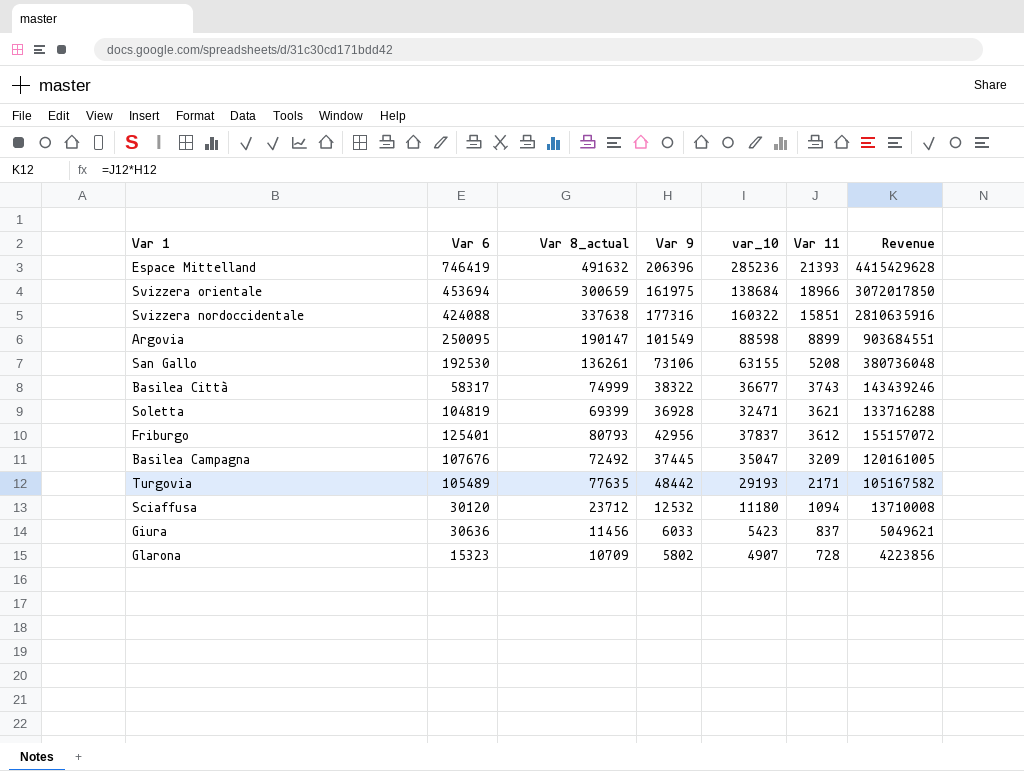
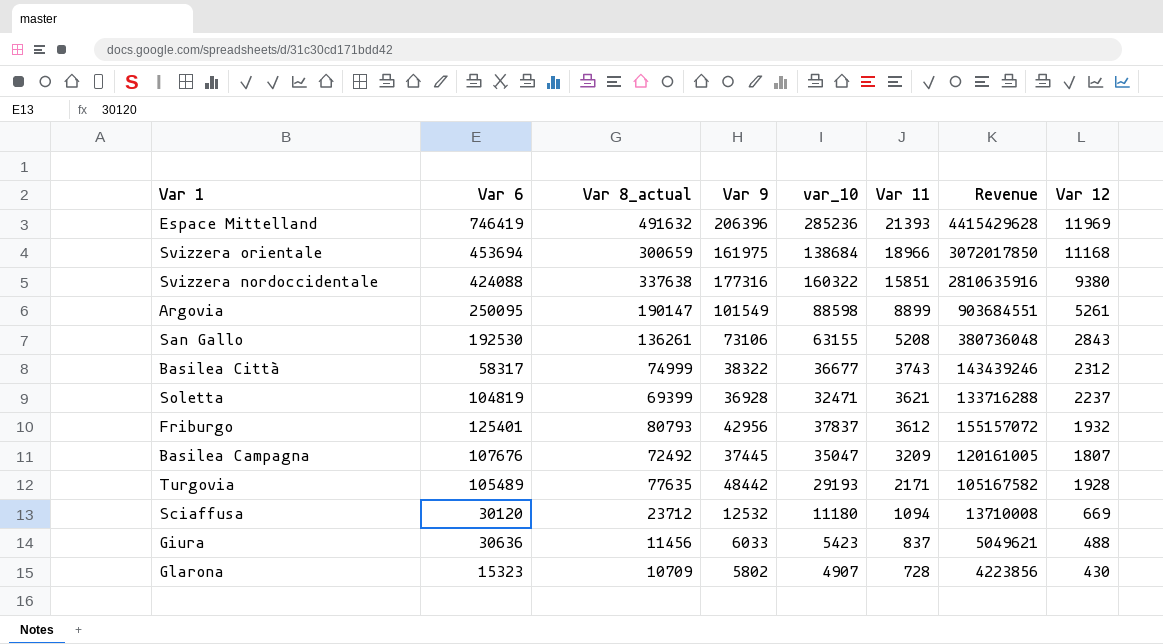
column Var 12 | position: none -> 8

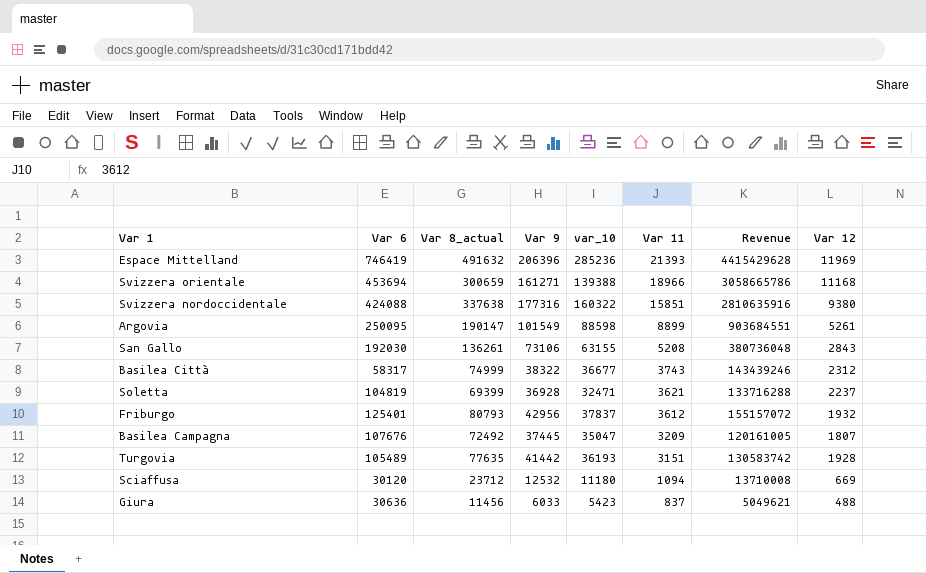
row Glarona: 15323 | 10709 | 5802 | 4907 | 728 | 4223856 | 430 -> none
Svizzera orientale | Var 9: 161975 -> 161271
Svizzera orientale | var_10: 138684 -> 139388
Svizzera orientale | Revenue: 3072017850 -> 3058665786
San Gallo | Var 6: 192530 -> 192030
Turgovia | Var 9: 48442 -> 41442
Turgovia | var_10: 29193 -> 36193
Turgovia | Var 11: 2171 -> 3151
Turgovia | Revenue: 105167582 -> 130583742

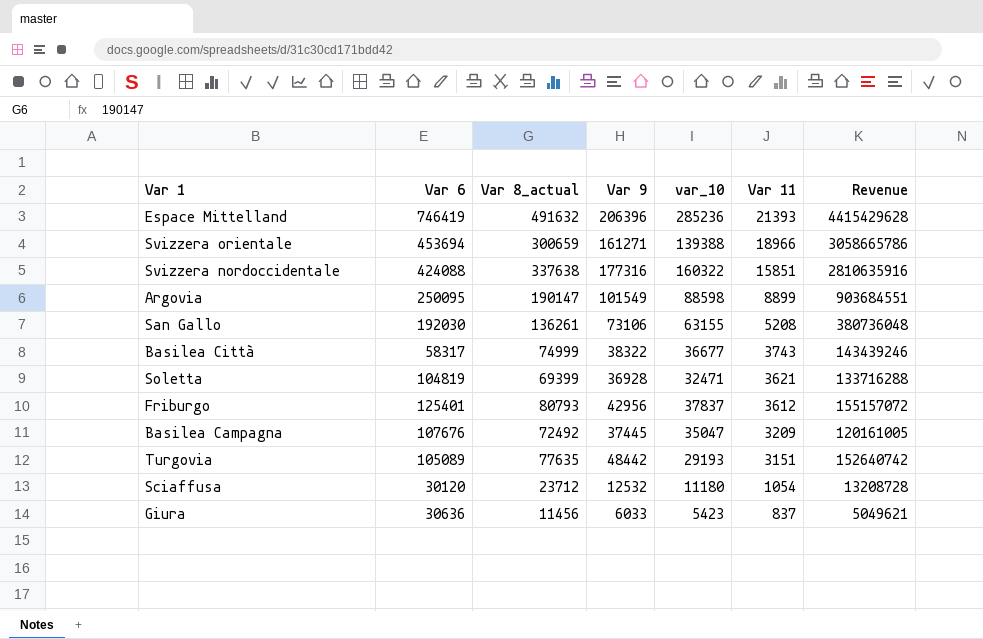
column Var 12 | position: 8 -> none
Turgovia | Var 6: 105489 -> 105089
Turgovia | Var 9: 41442 -> 48442
Turgovia | var_10: 36193 -> 29193
Turgovia | Revenue: 130583742 -> 152640742
Sciaffusa | Var 11: 1094 -> 1054
Sciaffusa | Revenue: 13710008 -> 13208728

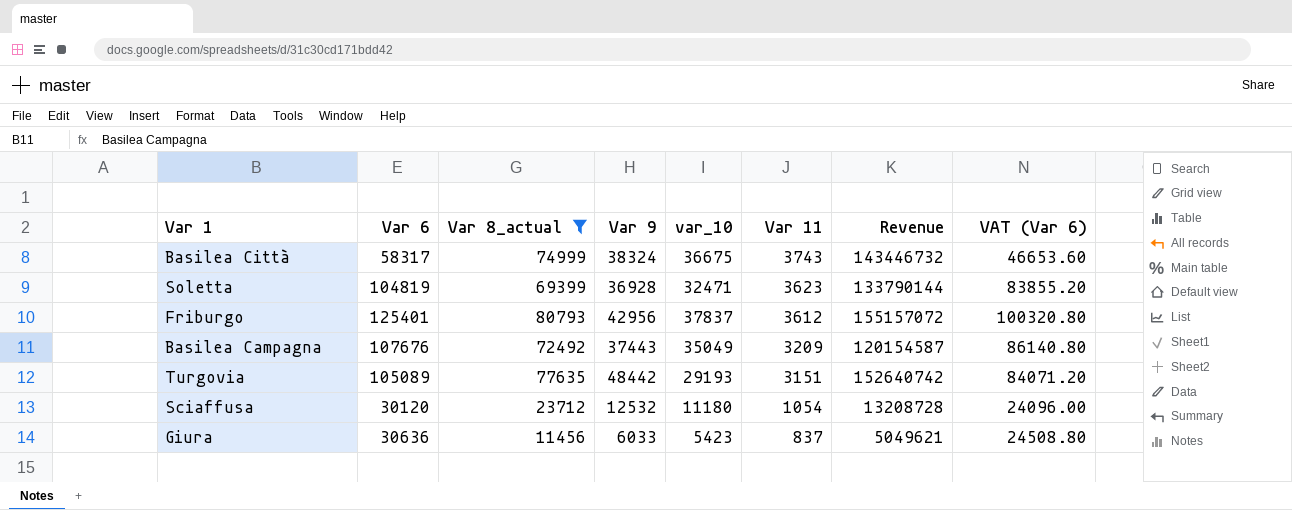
filter: none -> Var 8_actual <= 80793
column VAT (Var 6) | formula: none -> [Var 6] * 0.8
Basilea Città | Var 9: 38322 -> 38324
Basilea Città | var_10: 36677 -> 36675
Basilea Città | Revenue: 143439246 -> 143446732
Soletta | Var 11: 3621 -> 3623
Soletta | Revenue: 133716288 -> 133790144
Basilea Campagna | Var 9: 37445 -> 37443
Basilea Campagna | var_10: 35047 -> 35049
Basilea Campagna | Revenue: 120161005 -> 120154587

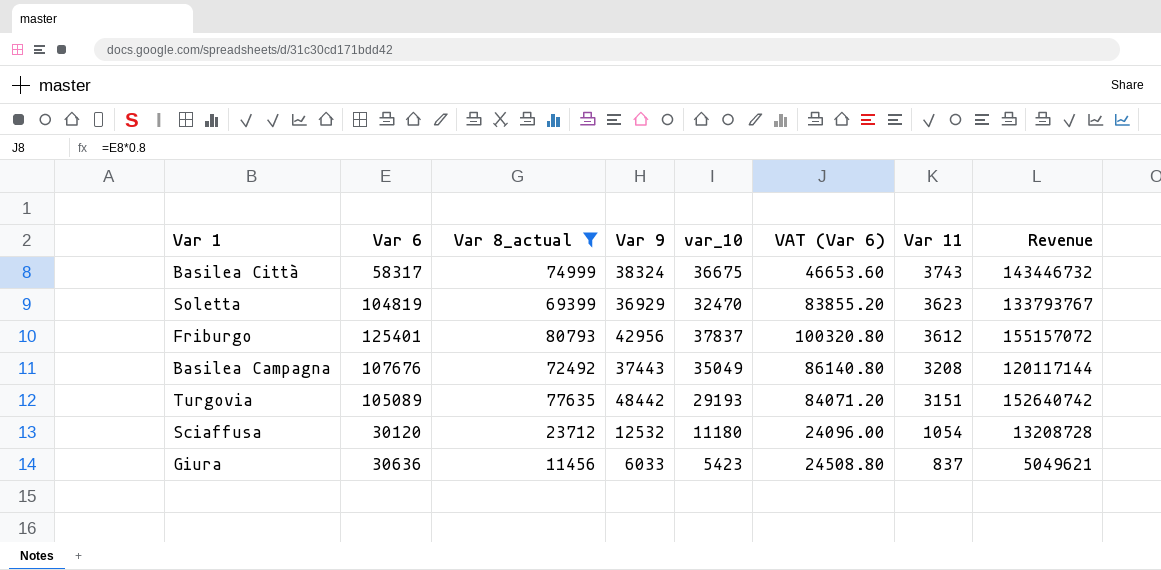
column VAT (Var 6) | position: 8 -> 6
Soletta | Var 9: 36928 -> 36929
Soletta | var_10: 32471 -> 32470
Soletta | Revenue: 133790144 -> 133793767
Basilea Campagna | Var 11: 3209 -> 3208
Basilea Campagna | Revenue: 120154587 -> 120117144

